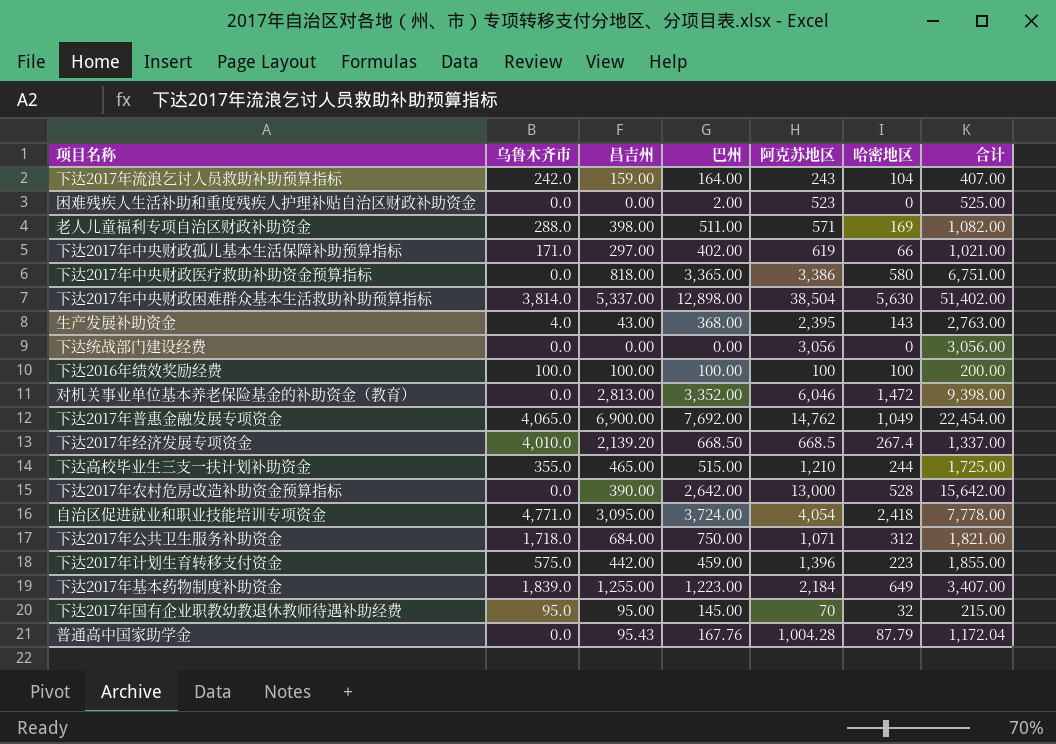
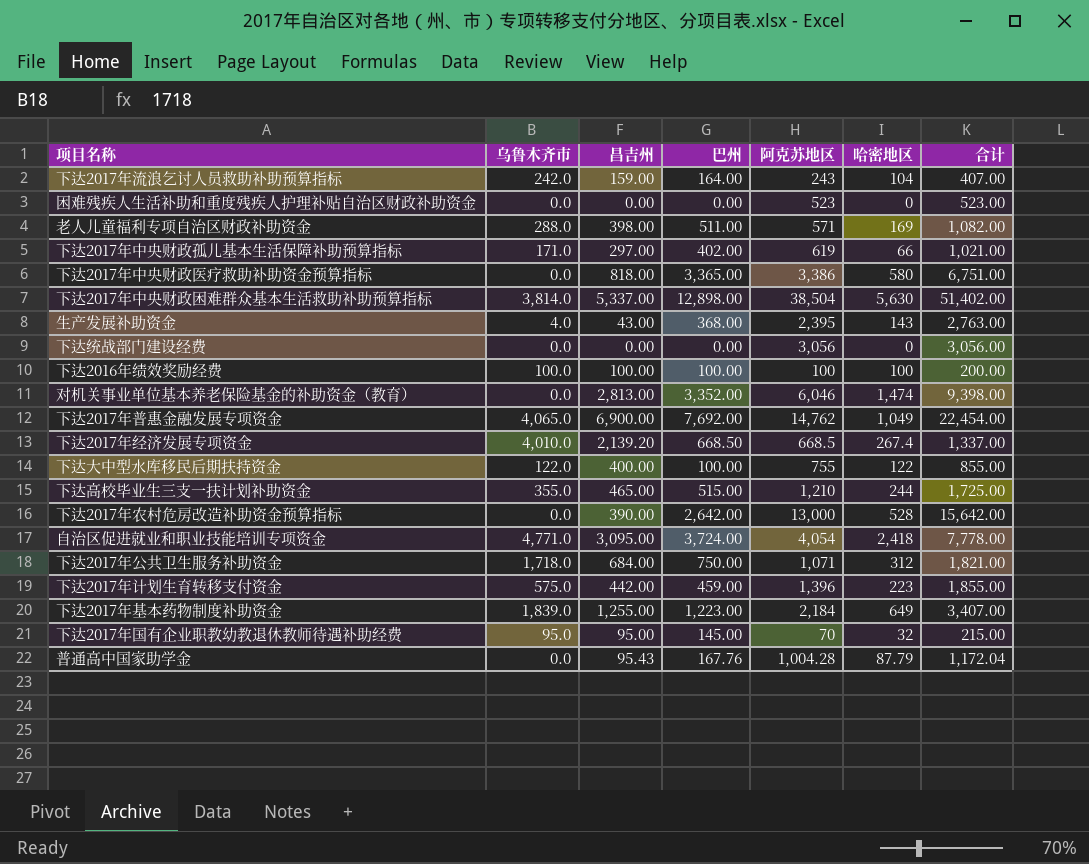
困难残疾人生活补助和重度残疾人护理补贴自治区财政补助资金 | 巴州: 2.00 -> 0.00
困难残疾人生活补助和重度残疾人护理补贴自治区财政补助资金 | 合计: 525.00 -> 523.00
对机关事业单位基本养老保险基金的补助资金（教育） | 哈密地区: 1,472 -> 1,474
row 下达大中型水库移民后期扶持资金: none -> 122.0 | 400.00 | 100.00 | 755 | 122 | 855.00

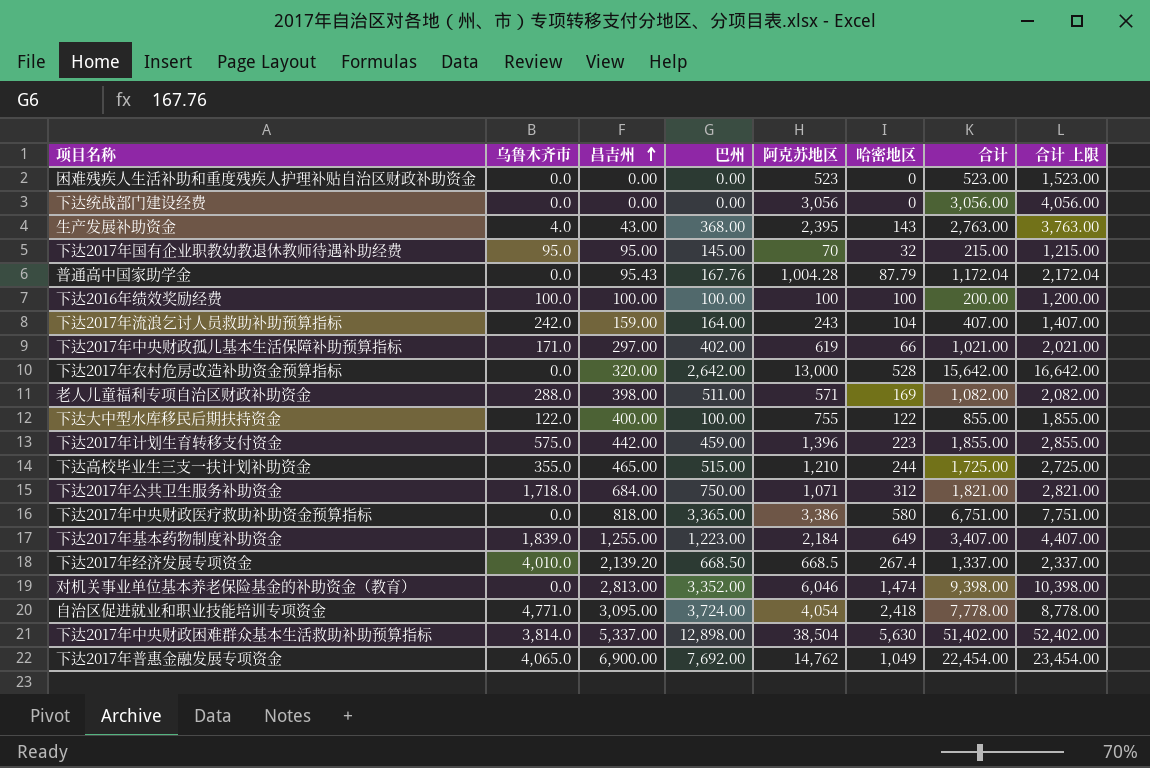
row order: none -> 昌吉州 ascending
column 合计 上限 | formula: none -> [合计] + 1000
下达2017年农村危房改造补助资金预算指标 | 昌吉州: 390.00 -> 320.00

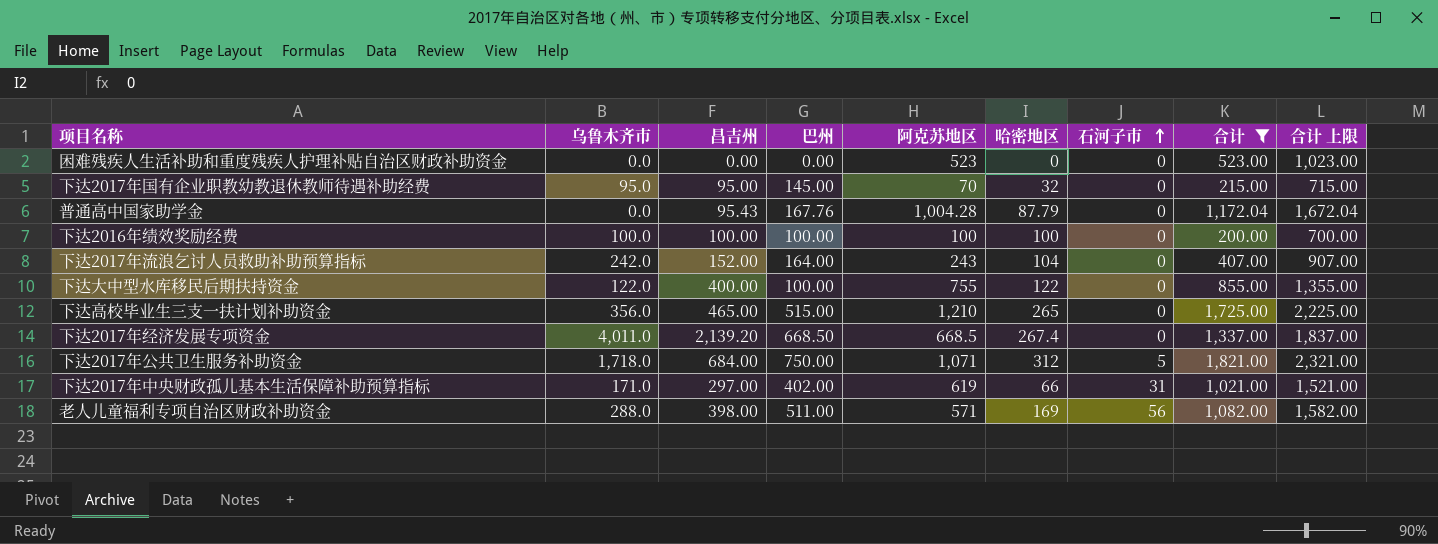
filter: none -> 合计 <= 1,821.00
row order: 昌吉州 ascending -> 石河子市 ascending
column 石河子市 | position: none -> 7
column 合计 上限 | formula: [合计] + 1000 -> [合计] + 500
下达2017年流浪乞讨人员救助补助预算指标 | 昌吉州: 159.00 -> 152.00
下达高校毕业生三支一扶计划补助资金 | 乌鲁木齐市: 355.0 -> 356.0
下达高校毕业生三支一扶计划补助资金 | 哈密地区: 244 -> 265
下达2017年经济发展专项资金 | 乌鲁木齐市: 4,010.0 -> 4,011.0

